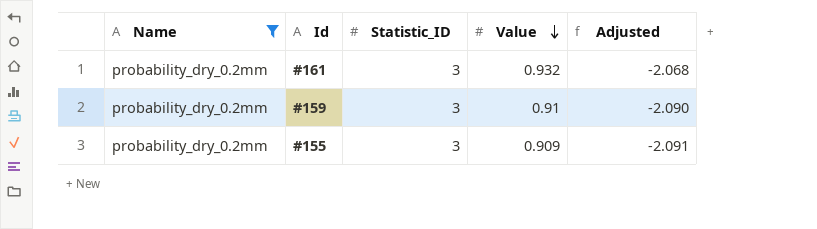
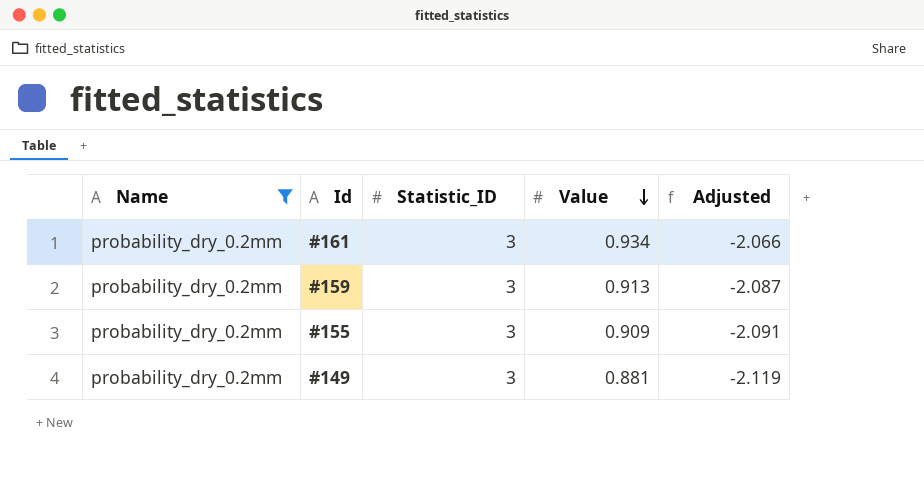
#161 | Value: 0.932 -> 0.934
#161 | Adjusted: -2.068 -> -2.066
#159 | Value: 0.91 -> 0.913
#159 | Adjusted: -2.090 -> -2.087
row #149: none -> probability_dry_0.2mm | 3 | 0.881 | -2.119

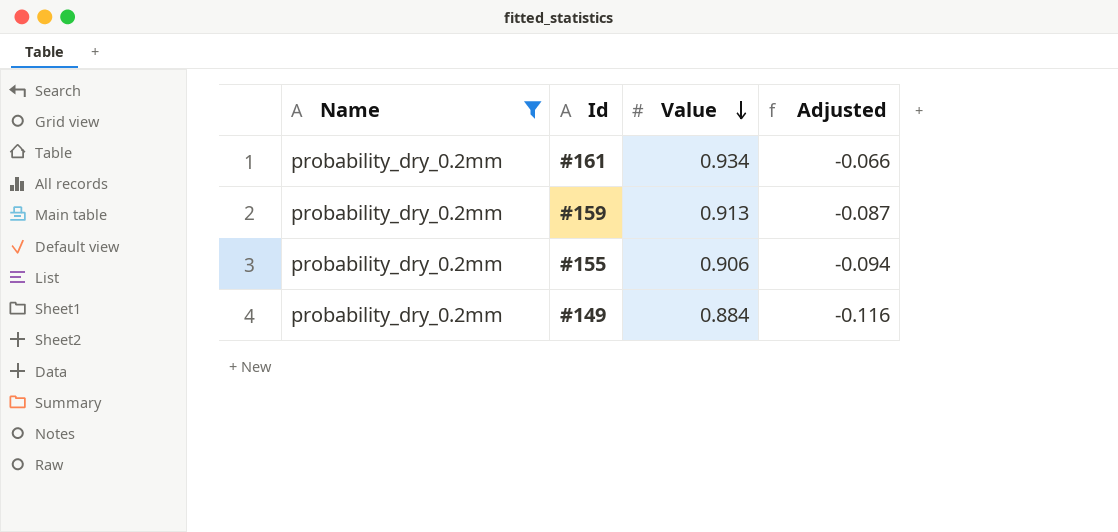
column Statistic_ID | position: 3 -> none
column Adjusted | formula: [Value] - 3 -> [Value] - 1
#155 | Value: 0.909 -> 0.906
#149 | Value: 0.881 -> 0.884

